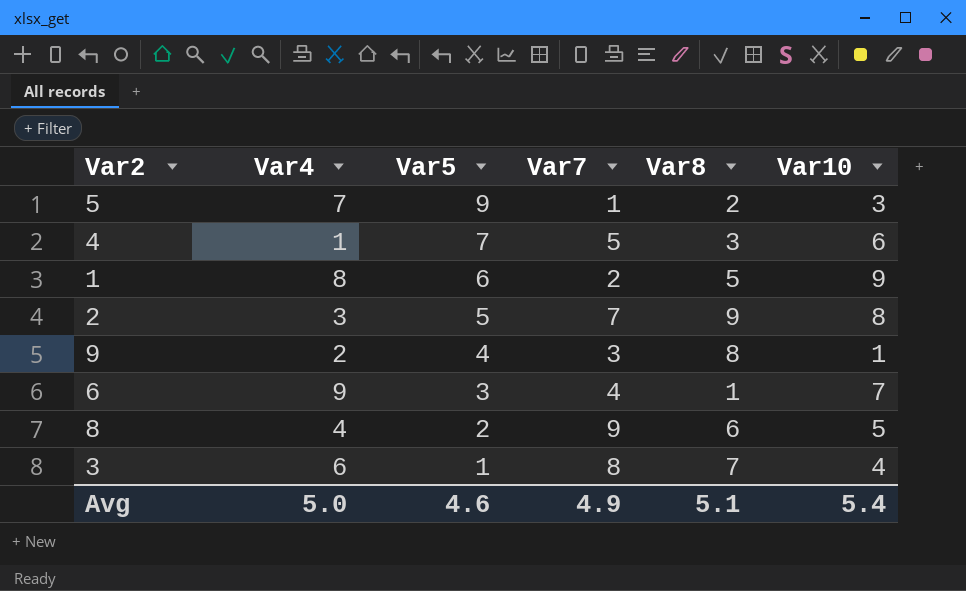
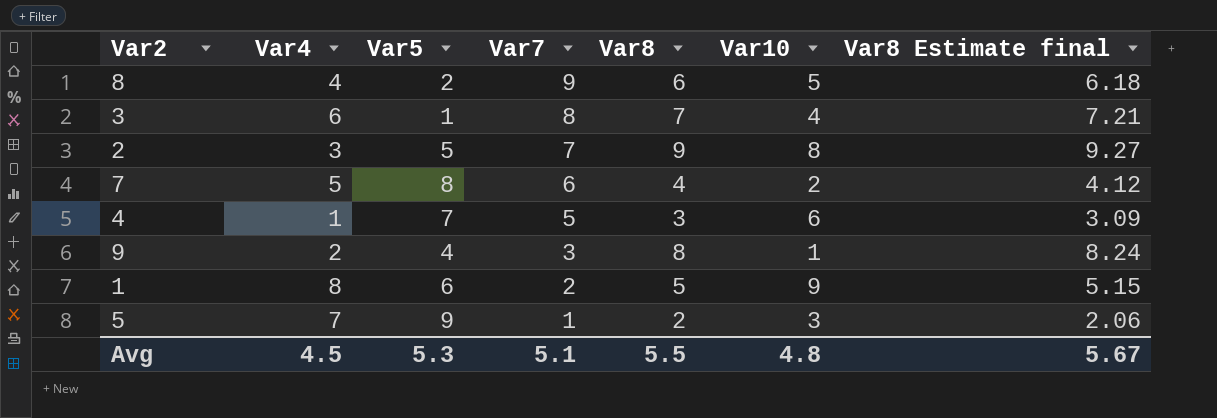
row order: Var5 descending -> Var7 descending
column Var8 Estimate final | formula: none -> [Var8] * 1.03
row 6: 9 | 3 | 4 | 1 | 7 -> none
row 7: none -> 5 | 8 | 6 | 4 | 2 | 4.12
Avg | Var4: 5.0 -> 4.5
Avg | Var5: 4.6 -> 5.3
Avg | Var7: 4.9 -> 5.1
Avg | Var8: 5.1 -> 5.5
Avg | Var10: 5.4 -> 4.8

